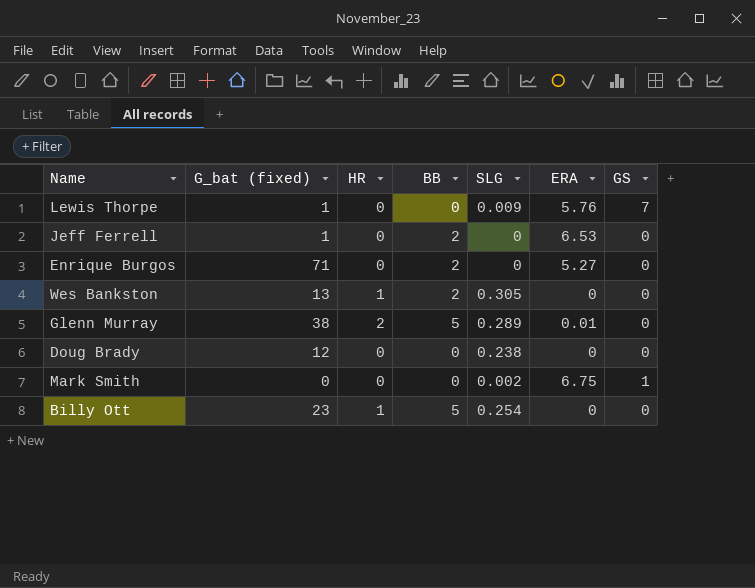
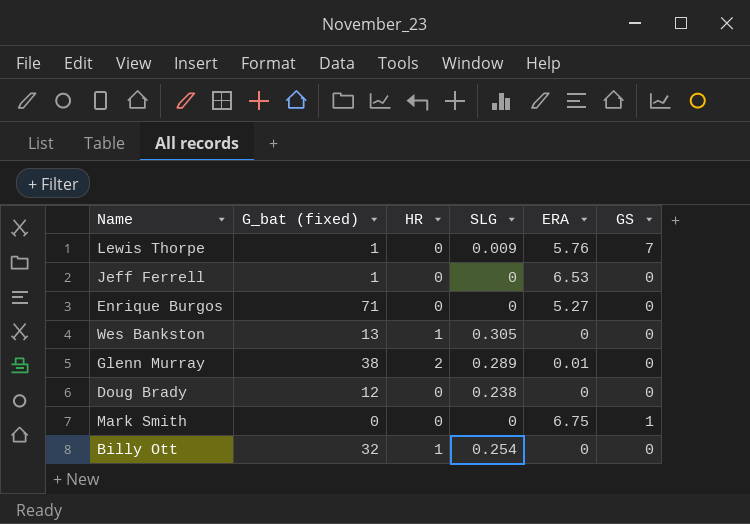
column BB | position: 4 -> none
Mark Smith | SLG: 0.002 -> 0
Billy Ott | G_bat (fixed): 23 -> 32

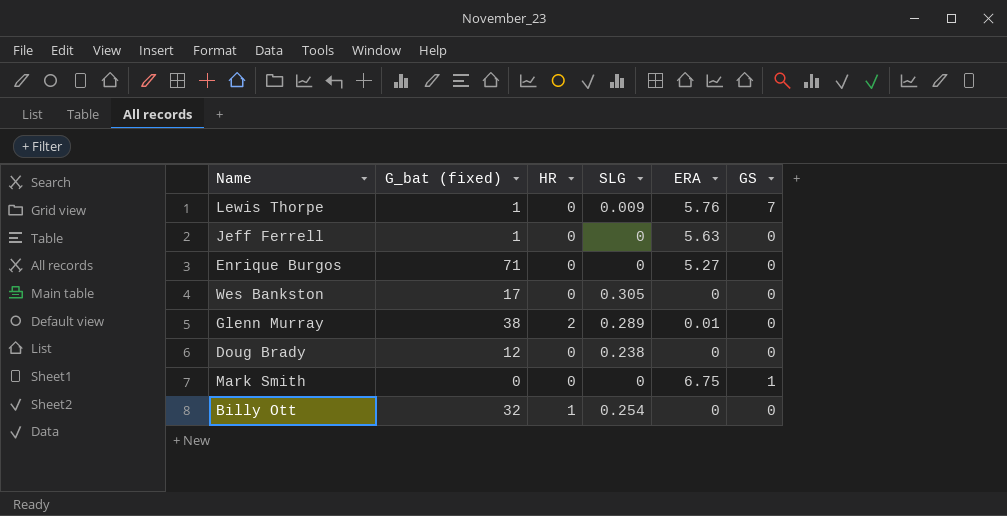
Jeff Ferrell | ERA: 6.53 -> 5.63
Wes Bankston | G_bat (fixed): 13 -> 17
Wes Bankston | HR: 1 -> 0

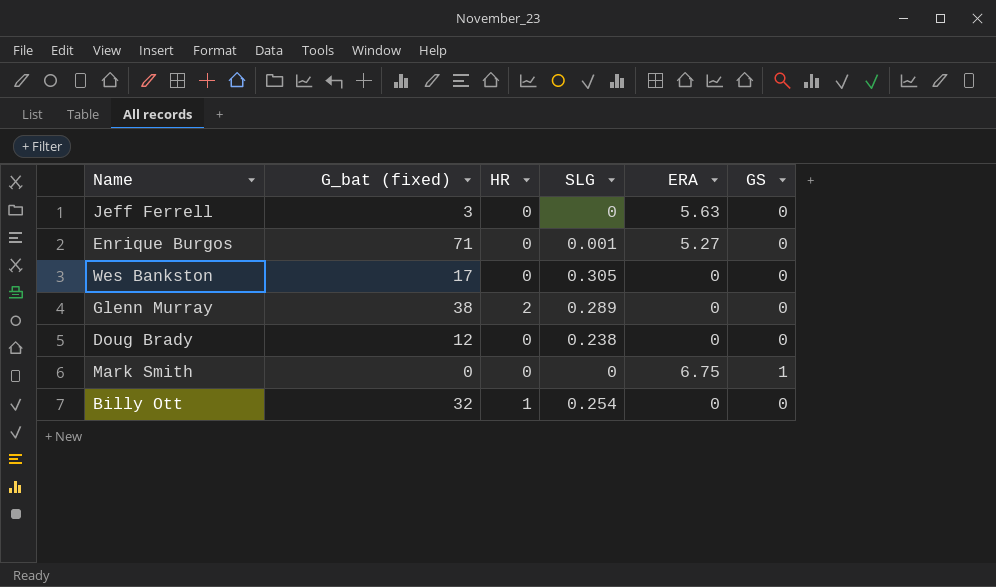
row Lewis Thorpe: 1 | 0 | 0.009 | 5.76 | 7 -> none
Jeff Ferrell | G_bat (fixed): 1 -> 3
Enrique Burgos | SLG: 0 -> 0.001
Glenn Murray | ERA: 0.01 -> 0

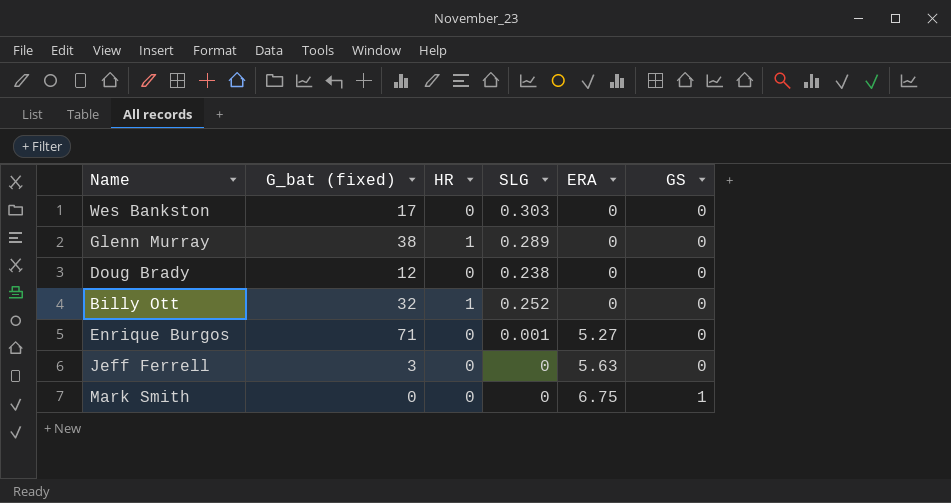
row order: none -> ERA ascending
Wes Bankston | SLG: 0.305 -> 0.303
Glenn Murray | HR: 2 -> 1
Billy Ott | SLG: 0.254 -> 0.252

